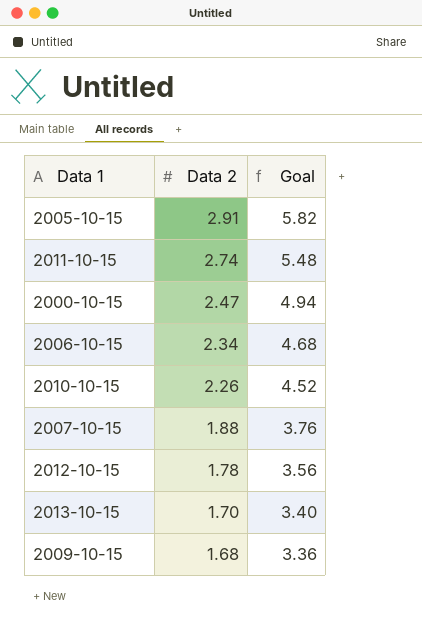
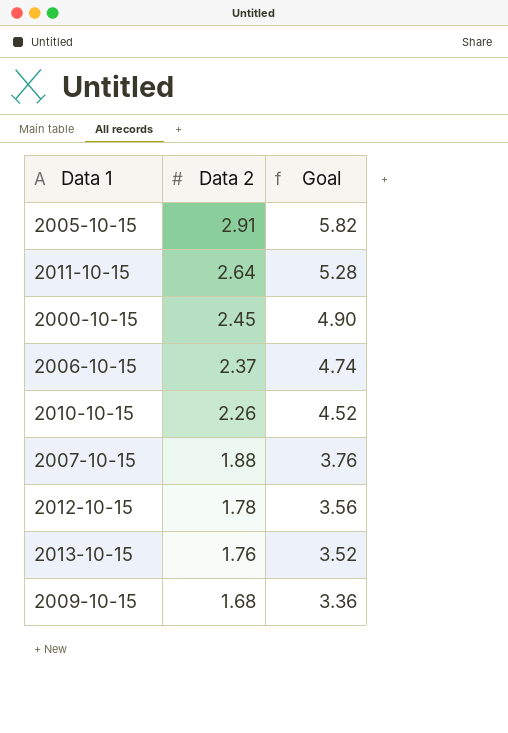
2011-10-15 | Data 2: 2.74 -> 2.64
2011-10-15 | Goal: 5.48 -> 5.28
2000-10-15 | Data 2: 2.47 -> 2.45
2000-10-15 | Goal: 4.94 -> 4.90
2006-10-15 | Data 2: 2.34 -> 2.37
2006-10-15 | Goal: 4.68 -> 4.74
2013-10-15 | Data 2: 1.70 -> 1.76
2013-10-15 | Goal: 3.40 -> 3.52

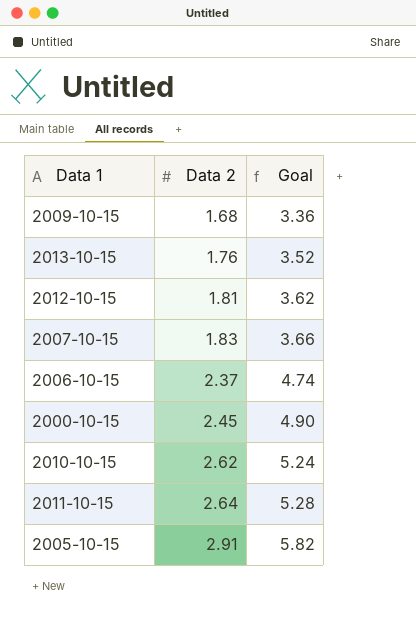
row order: Data 2 descending -> Data 2 ascending
2012-10-15 | Data 2: 1.78 -> 1.81
2012-10-15 | Goal: 3.56 -> 3.62
2007-10-15 | Data 2: 1.88 -> 1.83
2007-10-15 | Goal: 3.76 -> 3.66
2010-10-15 | Data 2: 2.26 -> 2.62
2010-10-15 | Goal: 4.52 -> 5.24

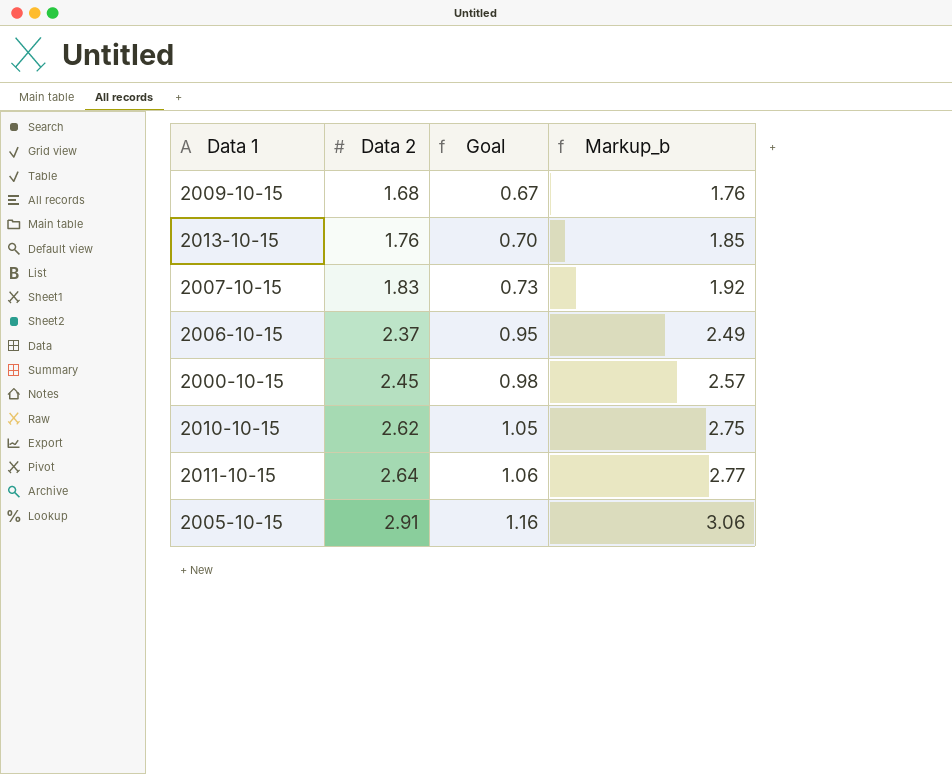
column Goal | formula: [Data 2] * 2 -> [Data 2] * 0.4
column Markup_b | formula: none -> [Data 2] * 1.05
row 2012-10-15: 1.81 | 3.62 -> none

